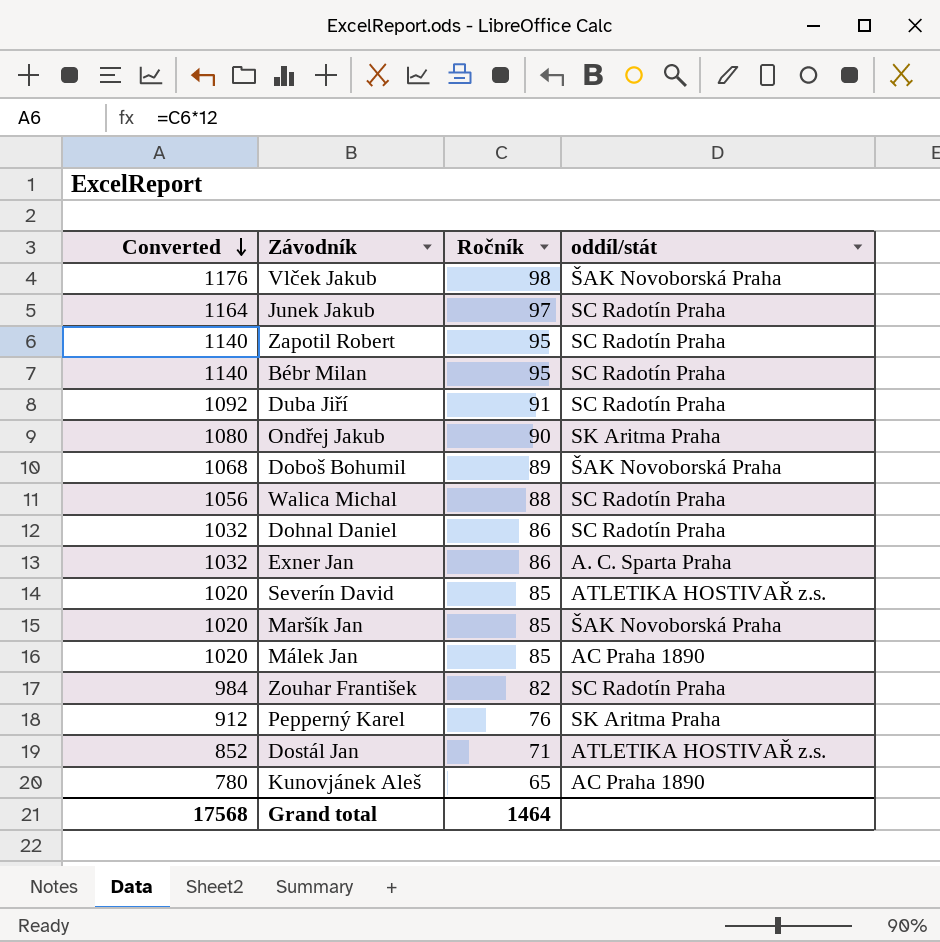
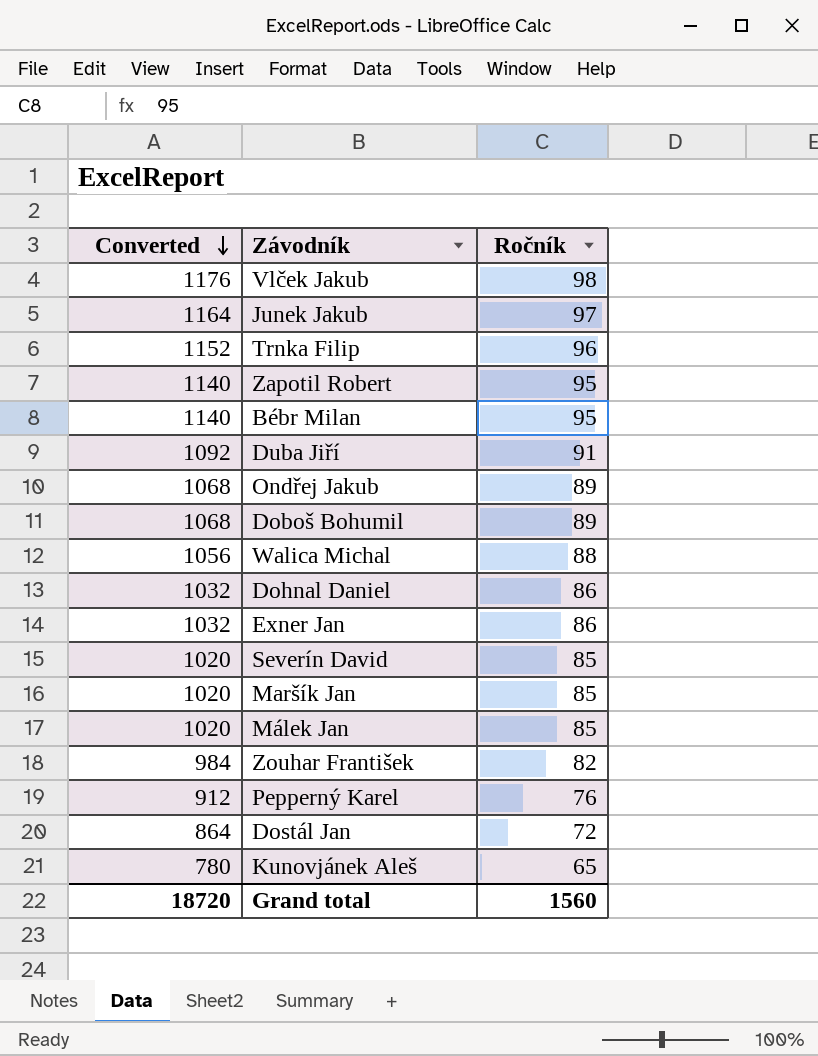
column oddíl/stát | position: 4 -> none
row Trnka Filip: none -> 1152 | 96
Ondřej Jakub | Converted: 1080 -> 1068
Ondřej Jakub | Ročník: 90 -> 89
Dostál Jan | Converted: 852 -> 864
Dostál Jan | Ročník: 71 -> 72
Grand total | Converted: 17568 -> 18720
Grand total | Ročník: 1464 -> 1560

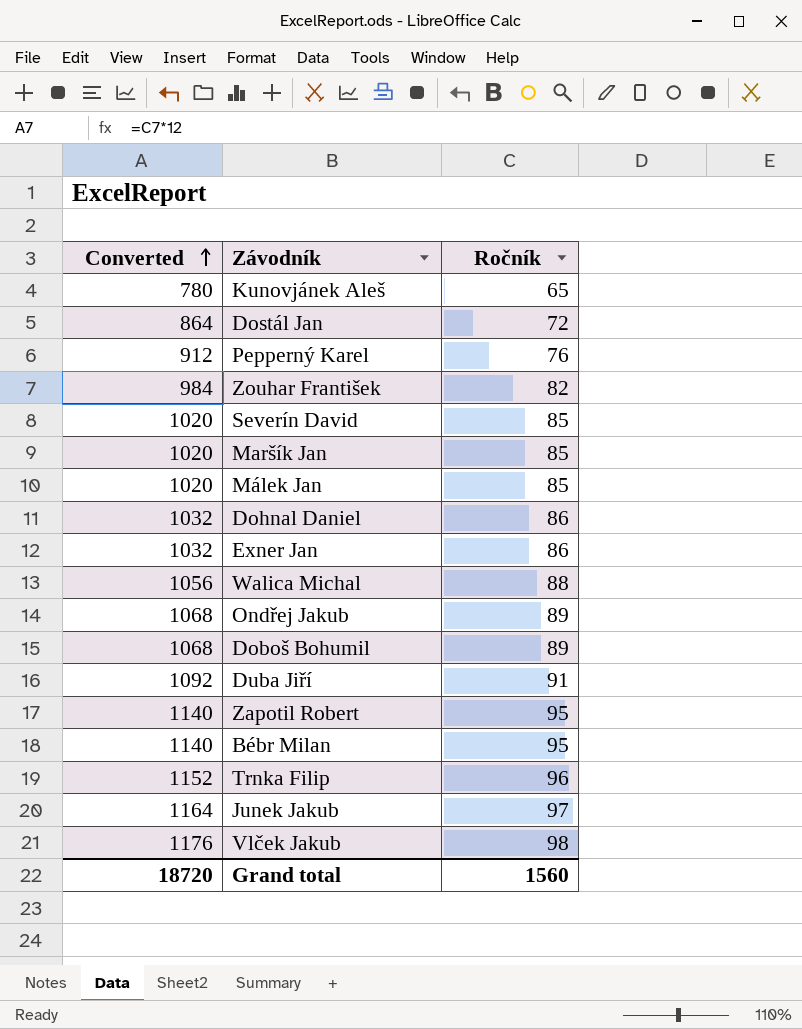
row order: Converted descending -> Converted ascending

